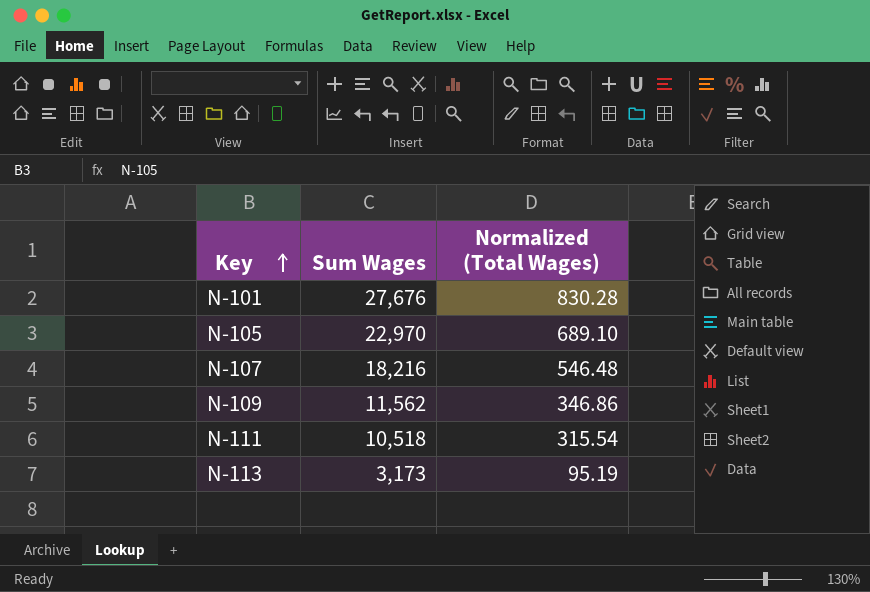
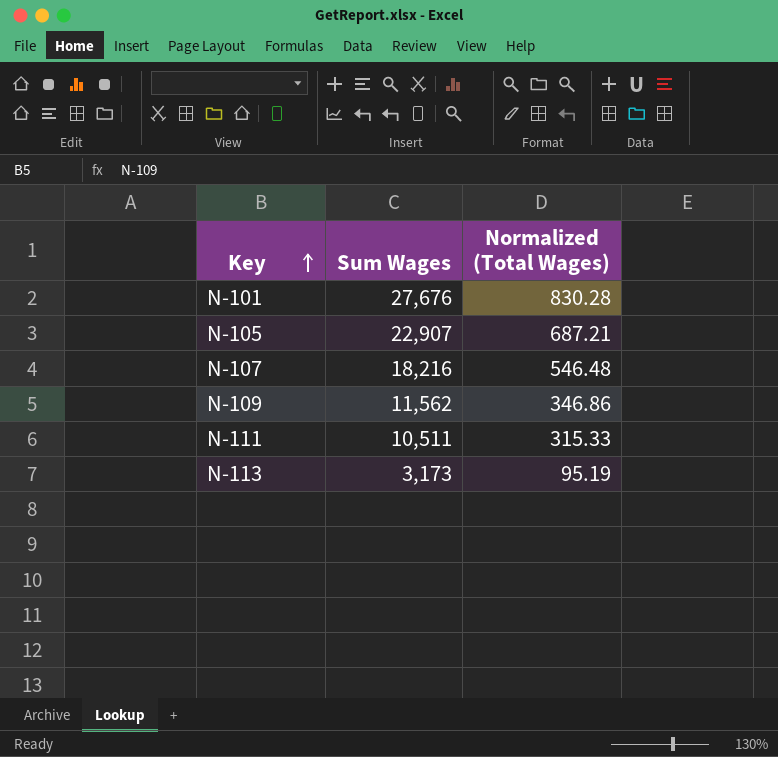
N-105 | Sum Wages: 22,970 -> 22,907
N-105 | Normalized (Total Wages): 689.10 -> 687.21
N-111 | Sum Wages: 10,518 -> 10,511
N-111 | Normalized (Total Wages): 315.54 -> 315.33

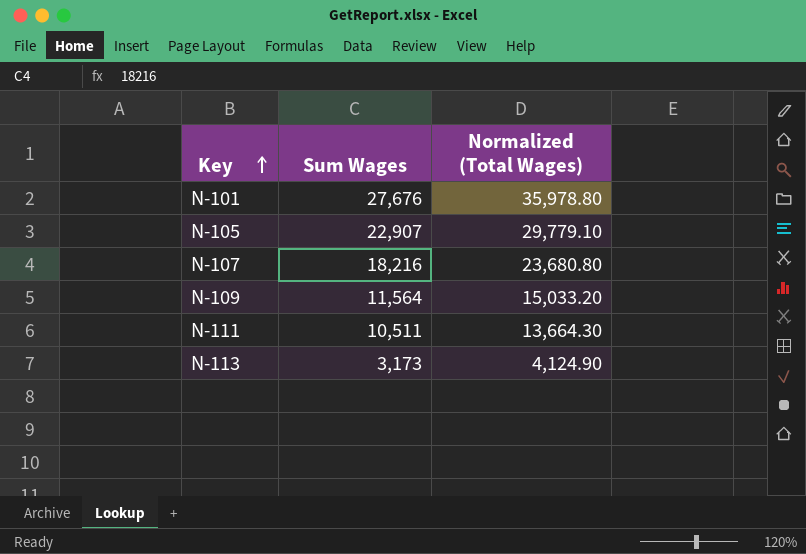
column Normalized (Total Wages) | formula: [Sum Wages] * 0.03 -> [Sum Wages] * 1.3
N-109 | Sum Wages: 11,562 -> 11,564

